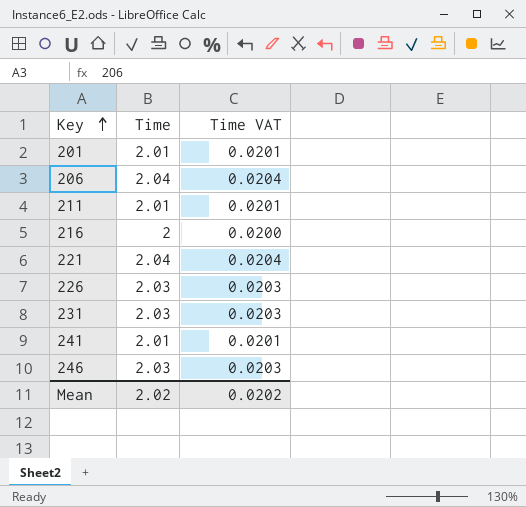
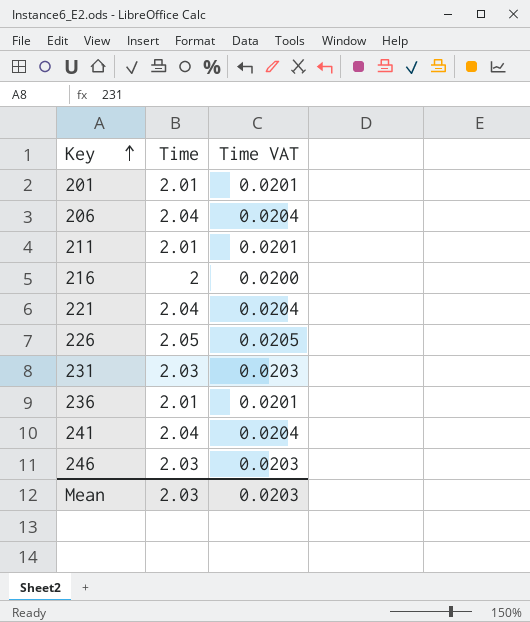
226 | Time: 2.03 -> 2.05
226 | Time VAT: 0.0203 -> 0.0205
row 236: none -> 2.01 | 0.0201
241 | Time: 2.01 -> 2.04
241 | Time VAT: 0.0201 -> 0.0204
Mean | Time: 2.02 -> 2.03
Mean | Time VAT: 0.0202 -> 0.0203

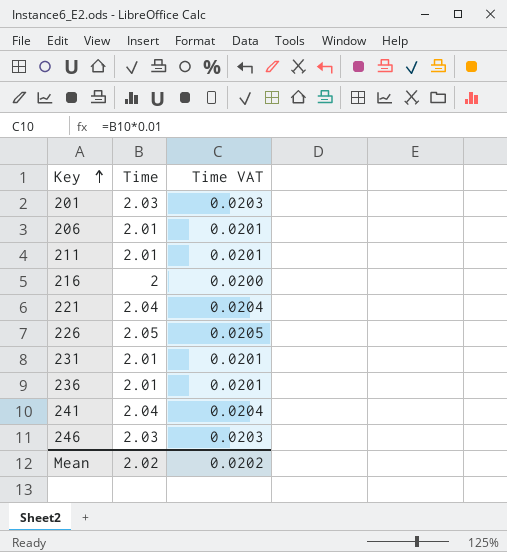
201 | Time: 2.01 -> 2.03
201 | Time VAT: 0.0201 -> 0.0203
206 | Time: 2.04 -> 2.01
206 | Time VAT: 0.0204 -> 0.0201
231 | Time: 2.03 -> 2.01
231 | Time VAT: 0.0203 -> 0.0201
Mean | Time: 2.03 -> 2.02
Mean | Time VAT: 0.0203 -> 0.0202

